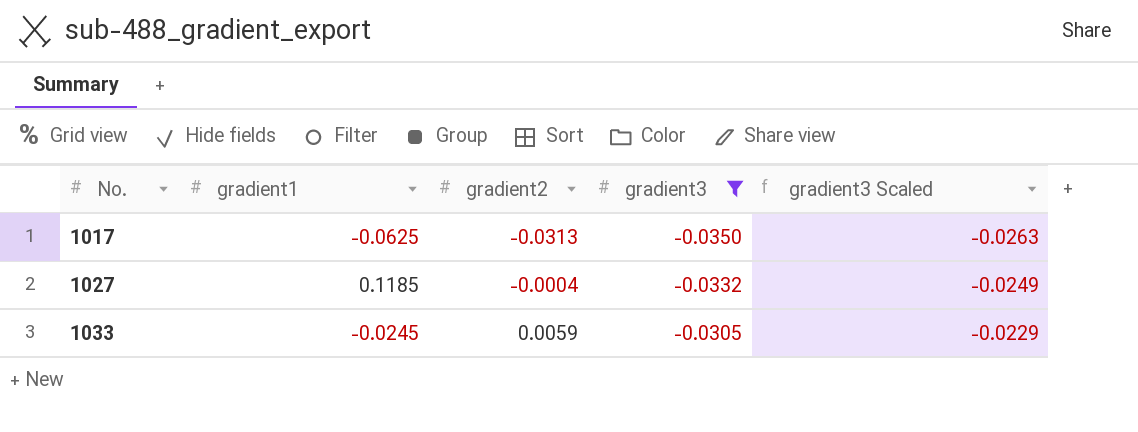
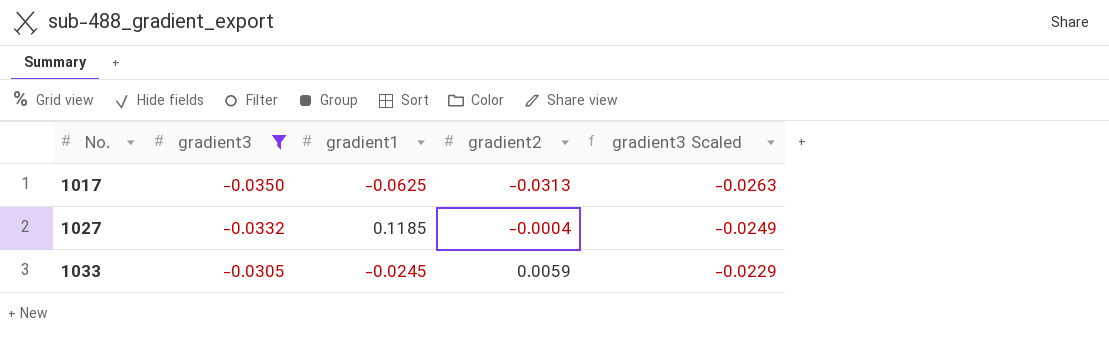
column gradient3 | position: 4 -> 2

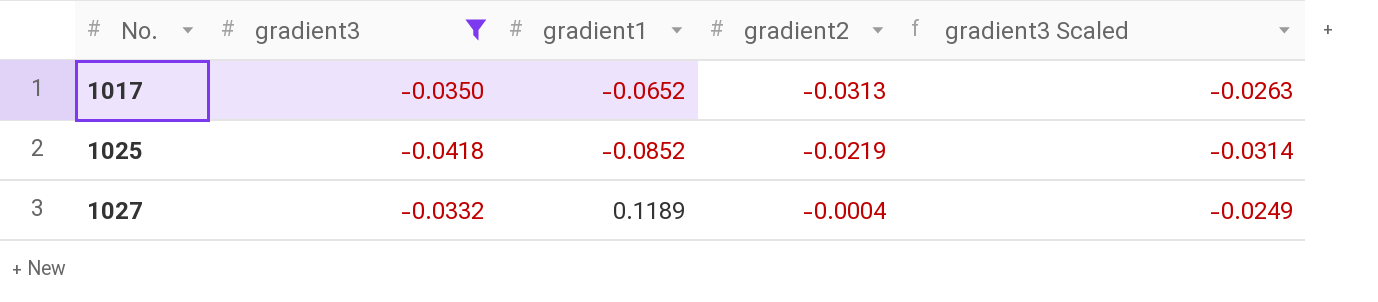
row 1033: -0.0305 | -0.0245 | 0.0059 | -0.0229 -> none
1017 | gradient1: -0.0625 -> -0.0652
row 1025: none -> -0.0418 | -0.0852 | -0.0219 | -0.0314
1027 | gradient1: 0.1185 -> 0.1189

